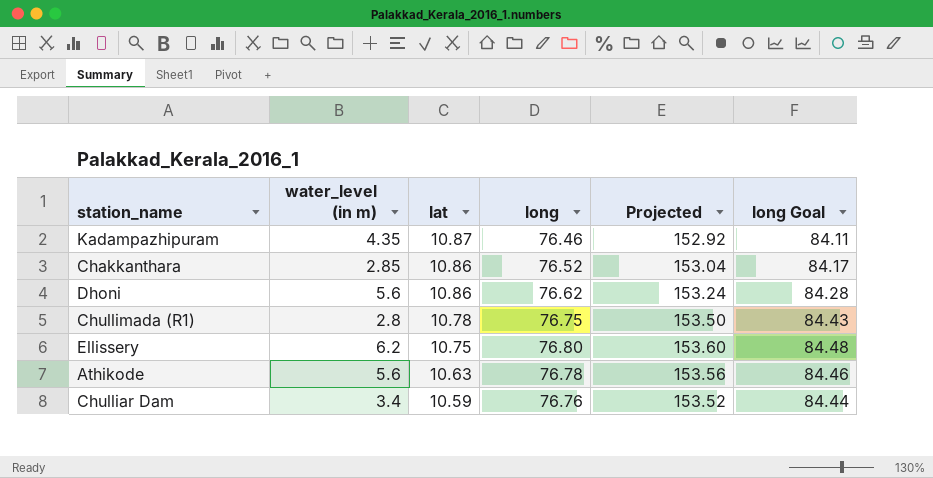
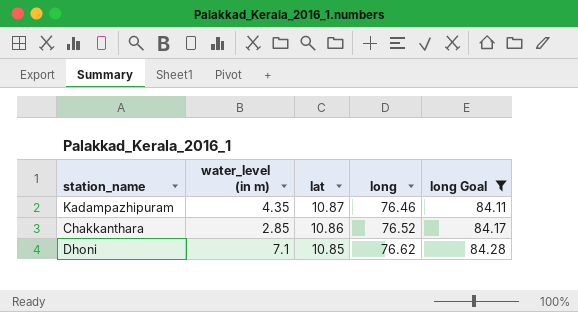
filter: none -> long Goal <= 84.28
column Projected | formula: [long] * 2 -> none
Dhoni | water_level (in m): 5.6 -> 7.1
Dhoni | lat: 10.86 -> 10.85

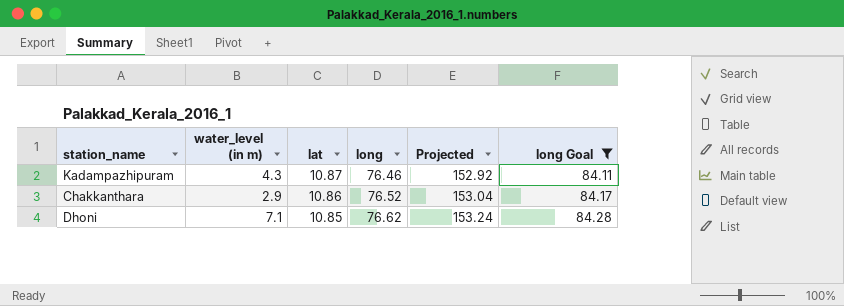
column Projected | formula: none -> [long] * 2
Kadampazhipuram | water_level (in m): 4.35 -> 4.3
Chakkanthara | water_level (in m): 2.85 -> 2.9

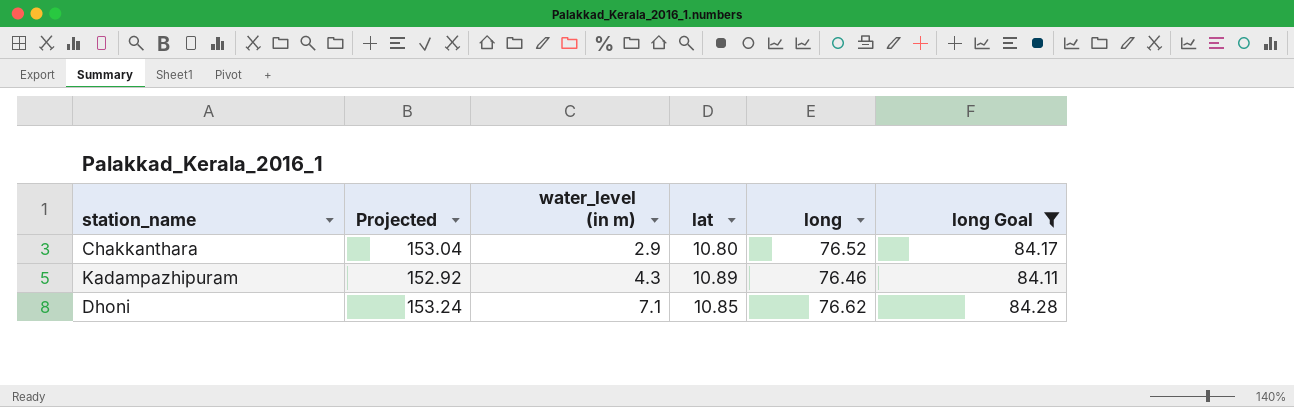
row order: lat descending -> water_level (in m) ascending
column Projected | position: 5 -> 2
Chakkanthara | lat: 10.86 -> 10.80
Kadampazhipuram | lat: 10.87 -> 10.89

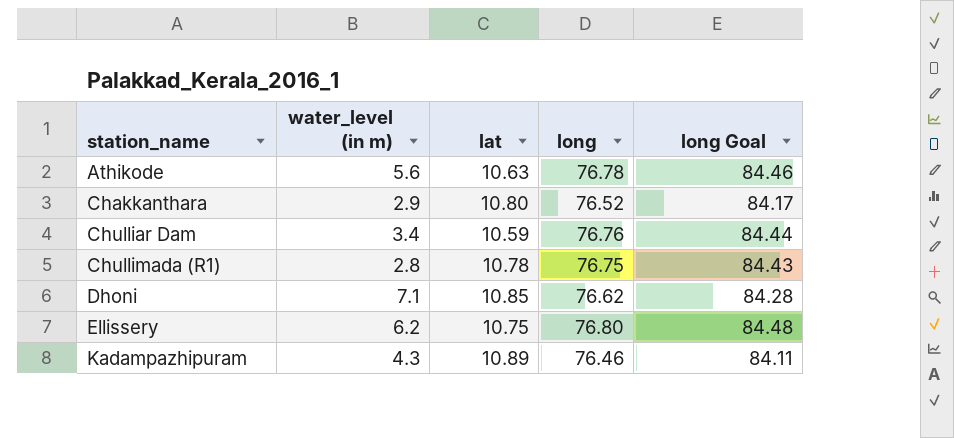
filter: long Goal <= 84.28 -> none
row order: water_level (in m) ascending -> station_name ascending
column Projected | formula: [long] * 2 -> none

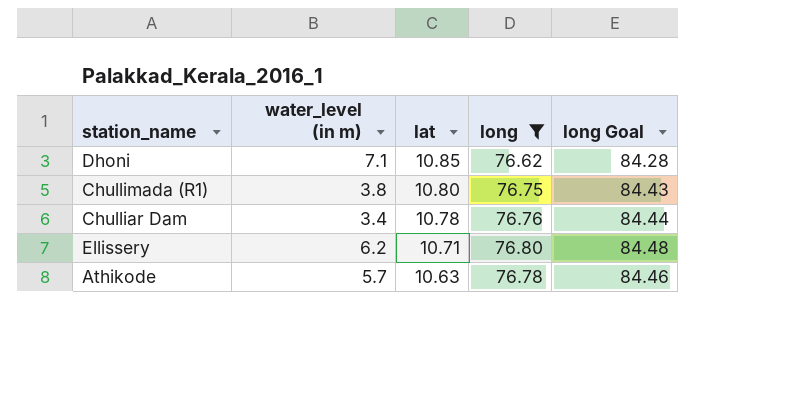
filter: none -> long >= 76.62
row order: station_name ascending -> lat descending
Chullimada (R1) | water_level (in m): 2.8 -> 3.8
Chullimada (R1) | lat: 10.78 -> 10.80
Chulliar Dam | lat: 10.59 -> 10.78
Ellissery | lat: 10.75 -> 10.71
Athikode | water_level (in m): 5.6 -> 5.7

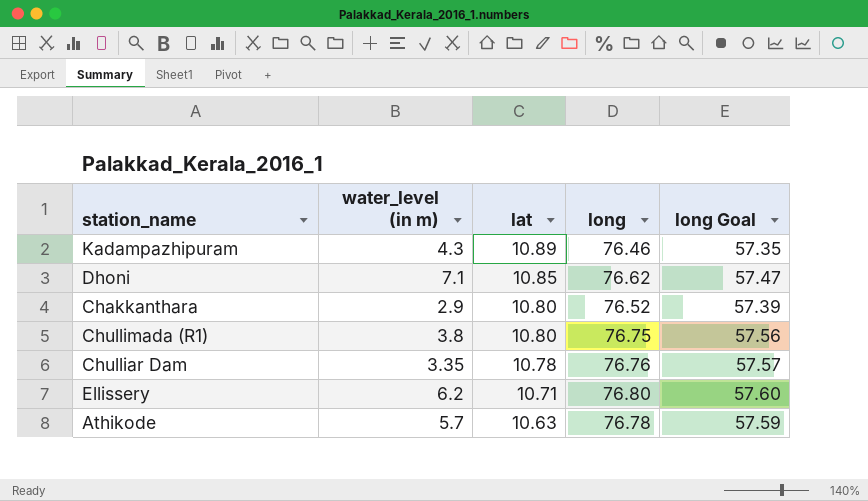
filter: long >= 76.62 -> none
column long Goal | formula: [long] * 1.1 -> [long] * 0.75
Chulliar Dam | water_level (in m): 3.4 -> 3.35

